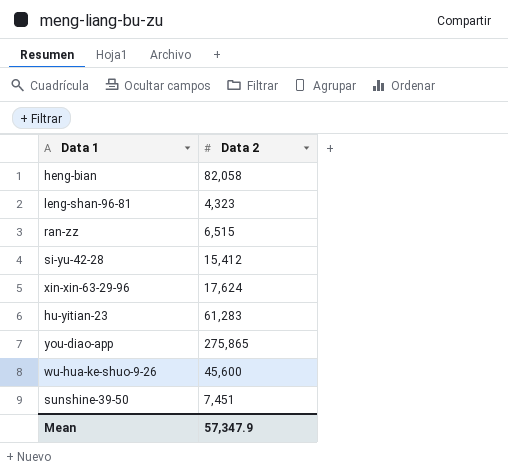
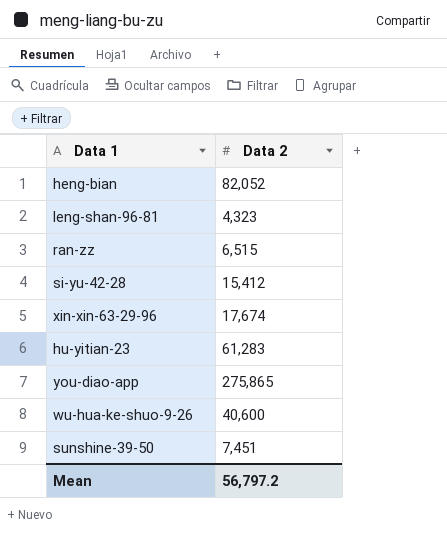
heng-bian | Data 2: 82,058 -> 82,052
xin-xin-63-29-96 | Data 2: 17,624 -> 17,674
wu-hua-ke-shuo-9-26 | Data 2: 45,600 -> 40,600
Mean | Data 2: 57,347.9 -> 56,797.2

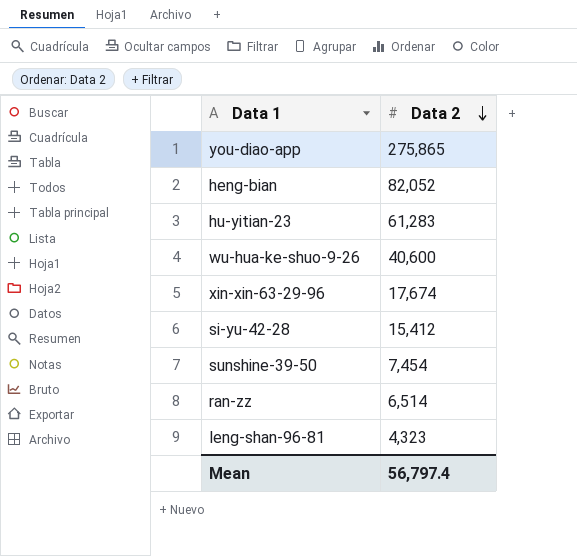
row order: none -> Data 2 descending
sunshine-39-50 | Data 2: 7,451 -> 7,454
ran-zz | Data 2: 6,515 -> 6,514
Mean | Data 2: 56,797.2 -> 56,797.4

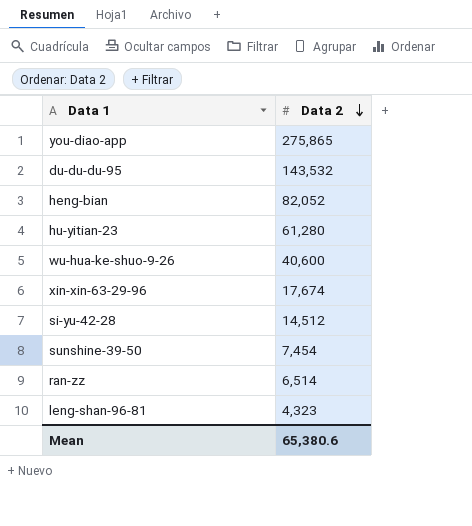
row du-du-du-95: none -> 143,532
hu-yitian-23 | Data 2: 61,283 -> 61,280
si-yu-42-28 | Data 2: 15,412 -> 14,512
Mean | Data 2: 56,797.4 -> 65,380.6

